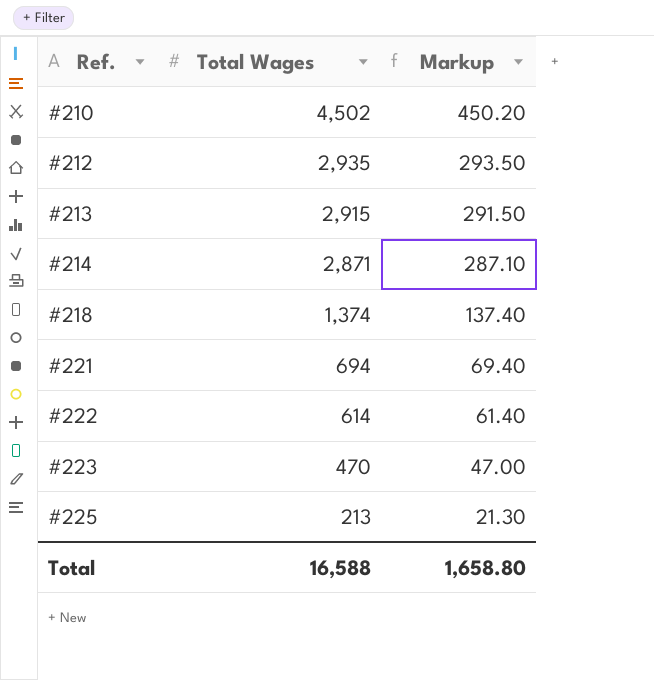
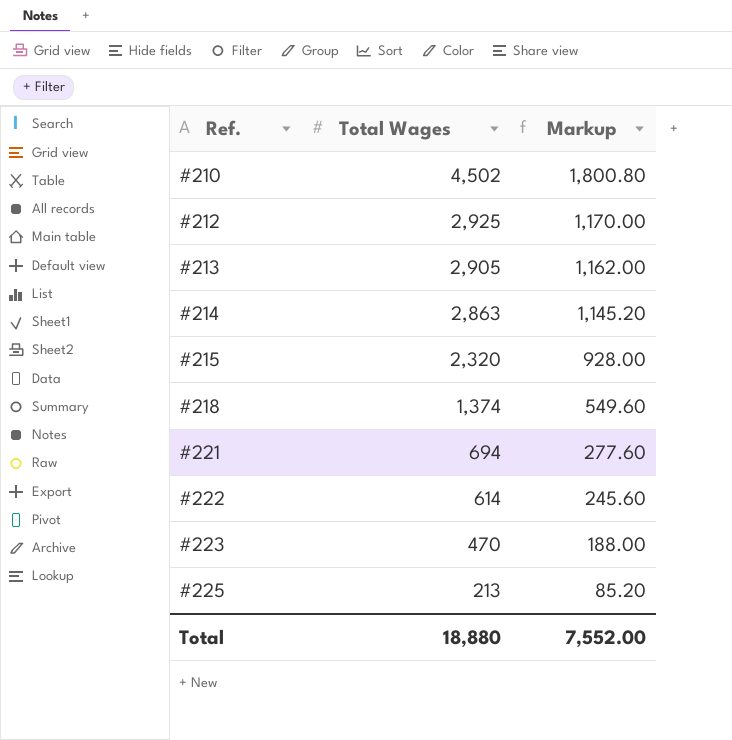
column Markup | formula: [Total Wages] * 0.1 -> [Total Wages] * 0.4
#212 | Total Wages: 2,935 -> 2,925
#213 | Total Wages: 2,915 -> 2,905
#214 | Total Wages: 2,871 -> 2,863
row #215: none -> 2,320 | 928.00
Total | Total Wages: 16,588 -> 18,880
Total | Markup: 1,658.80 -> 7,552.00

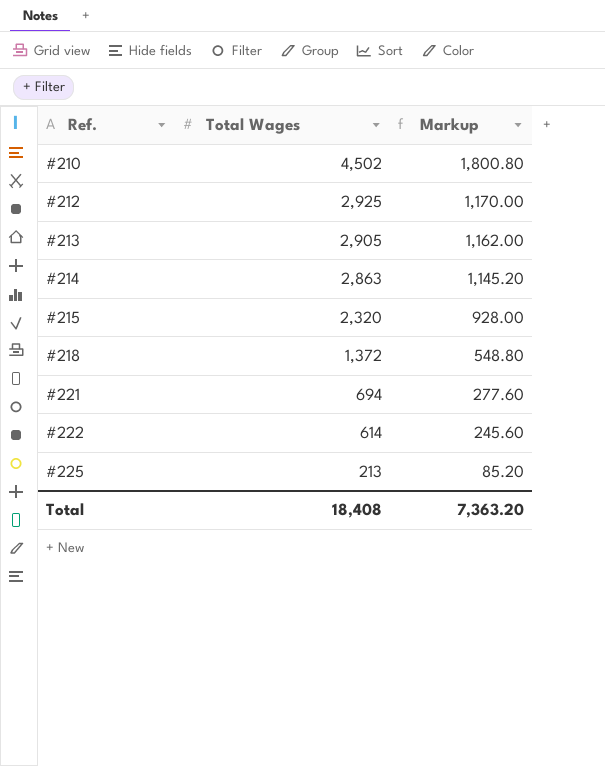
row #223: 470 | 188.00 -> none
#218 | Total Wages: 1,374 -> 1,372
#218 | Markup: 549.60 -> 548.80
Total | Total Wages: 18,880 -> 18,408
Total | Markup: 7,552.00 -> 7,363.20

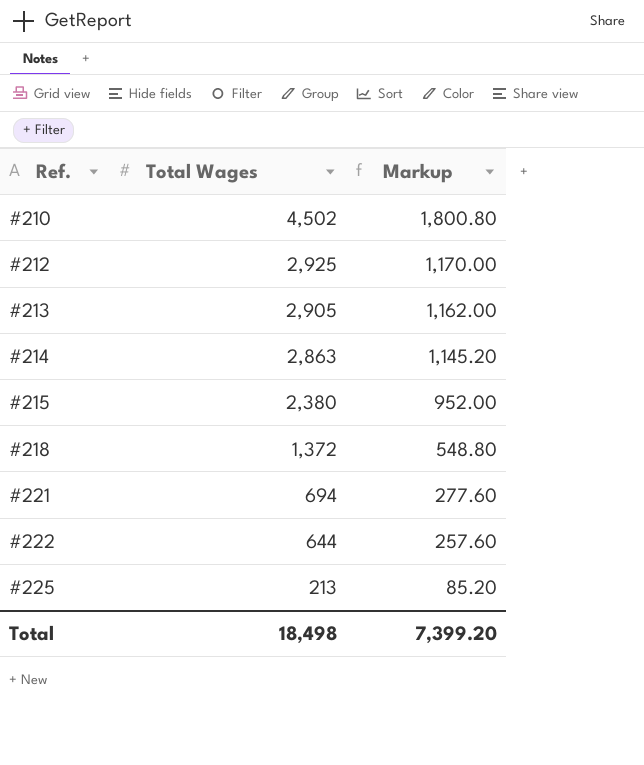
#215 | Total Wages: 2,320 -> 2,380
#215 | Markup: 928.00 -> 952.00
#222 | Total Wages: 614 -> 644
#222 | Markup: 245.60 -> 257.60
Total | Total Wages: 18,408 -> 18,498
Total | Markup: 7,363.20 -> 7,399.20

